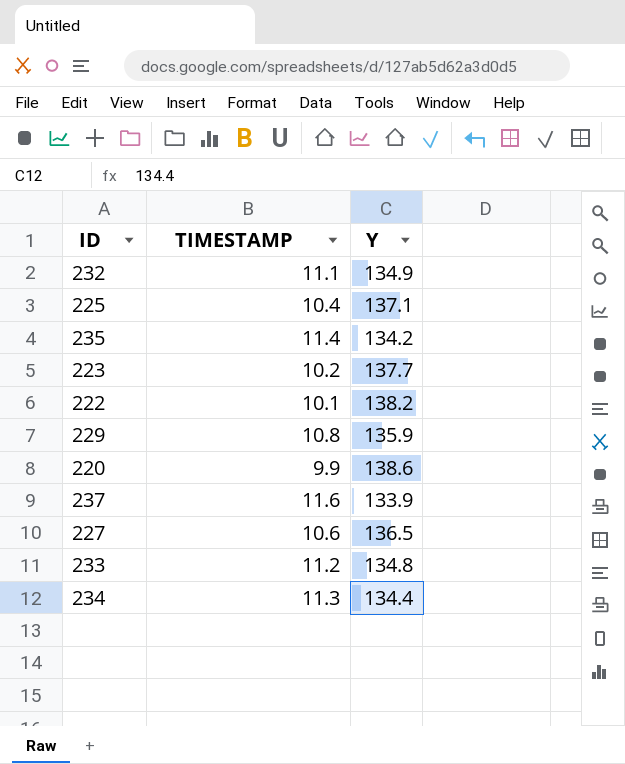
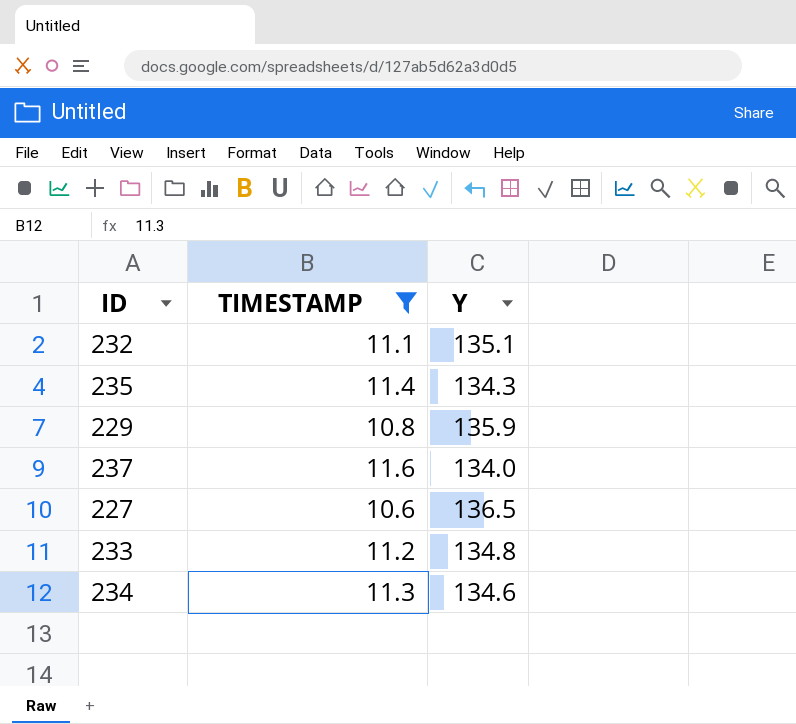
filter: none -> TIMESTAMP >= 10.6
232 | Y: 134.9 -> 135.1
235 | Y: 134.2 -> 134.3
237 | Y: 133.9 -> 134.0
234 | Y: 134.4 -> 134.6

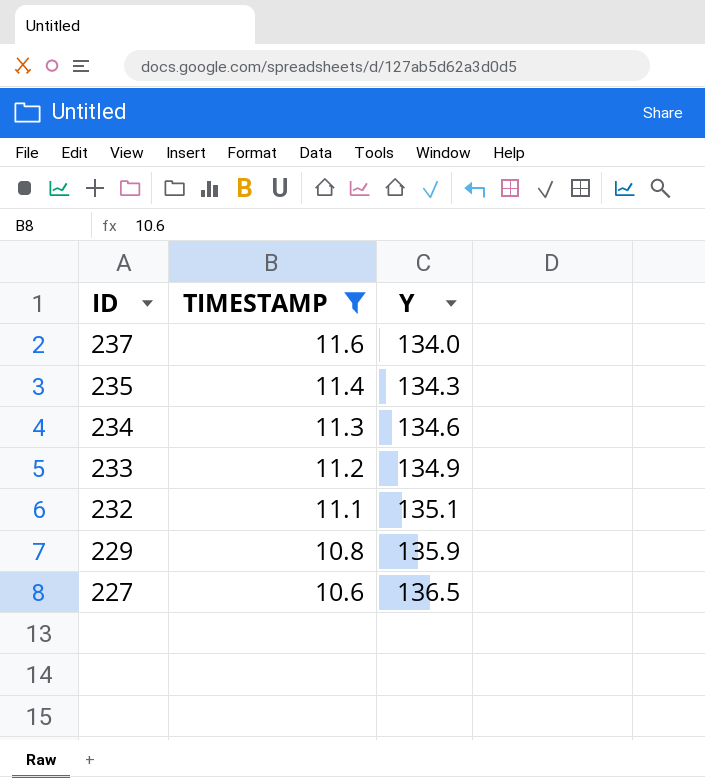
row order: none -> ID descending
233 | Y: 134.8 -> 134.9

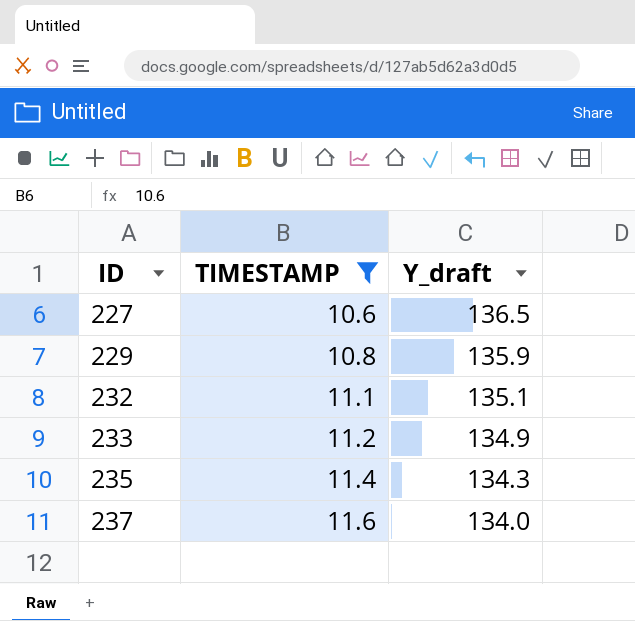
row order: ID descending -> ID ascending
column name: Y -> Y_draft
row 234: 11.3 | 134.6 -> none

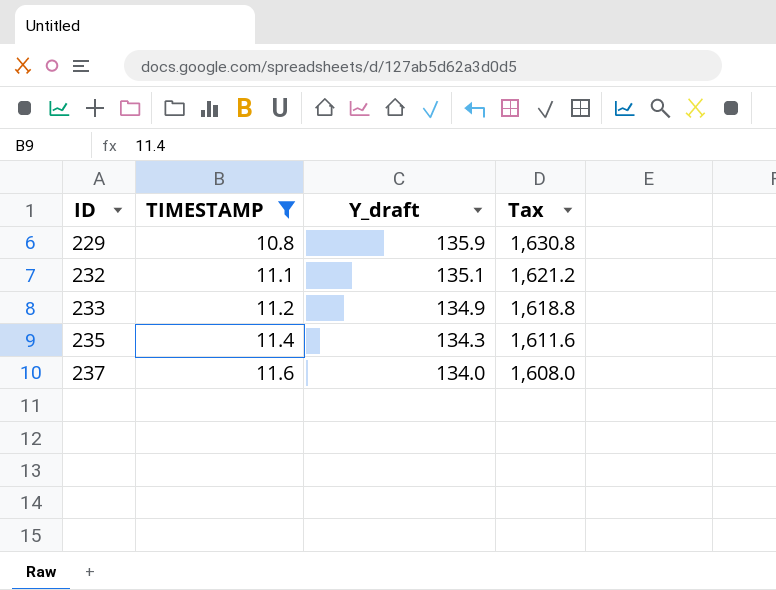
column Tax | formula: none -> [Y_draft] * 12
row 227: 10.6 | 136.5 -> none

